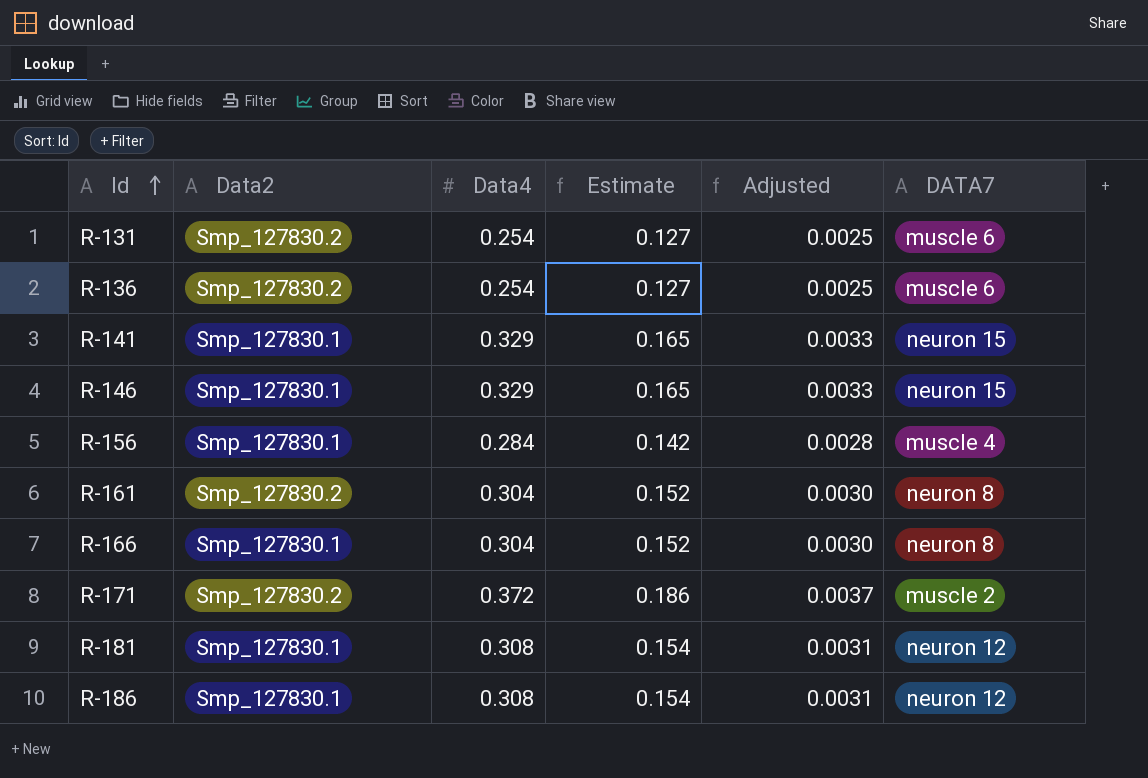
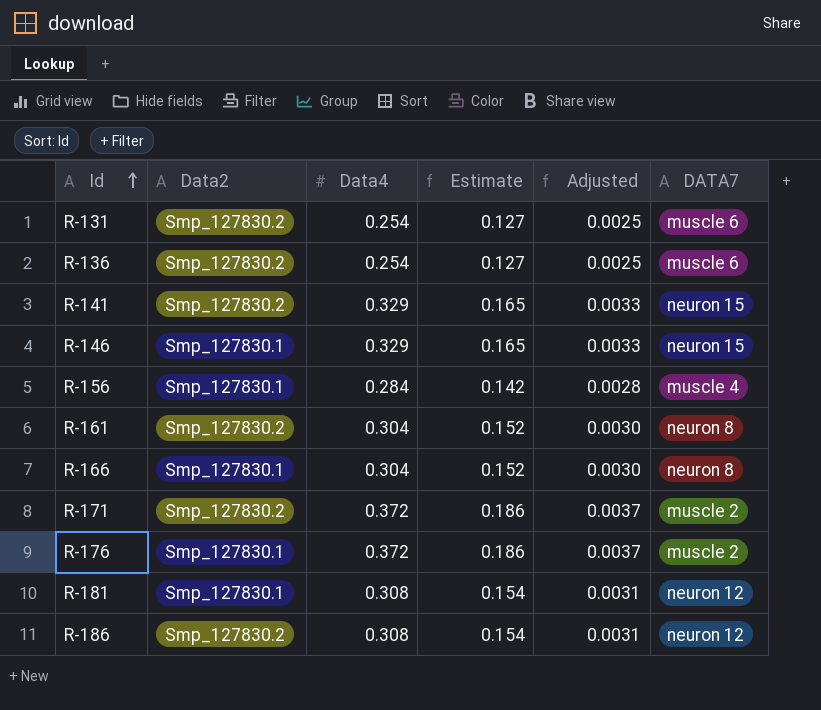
R-141 | Data2: Smp_127830.1 -> Smp_127830.2
row R-176: none -> Smp_127830.1 | 0.372 | 0.186 | 0.0037 | muscle 2
R-186 | Data2: Smp_127830.1 -> Smp_127830.2

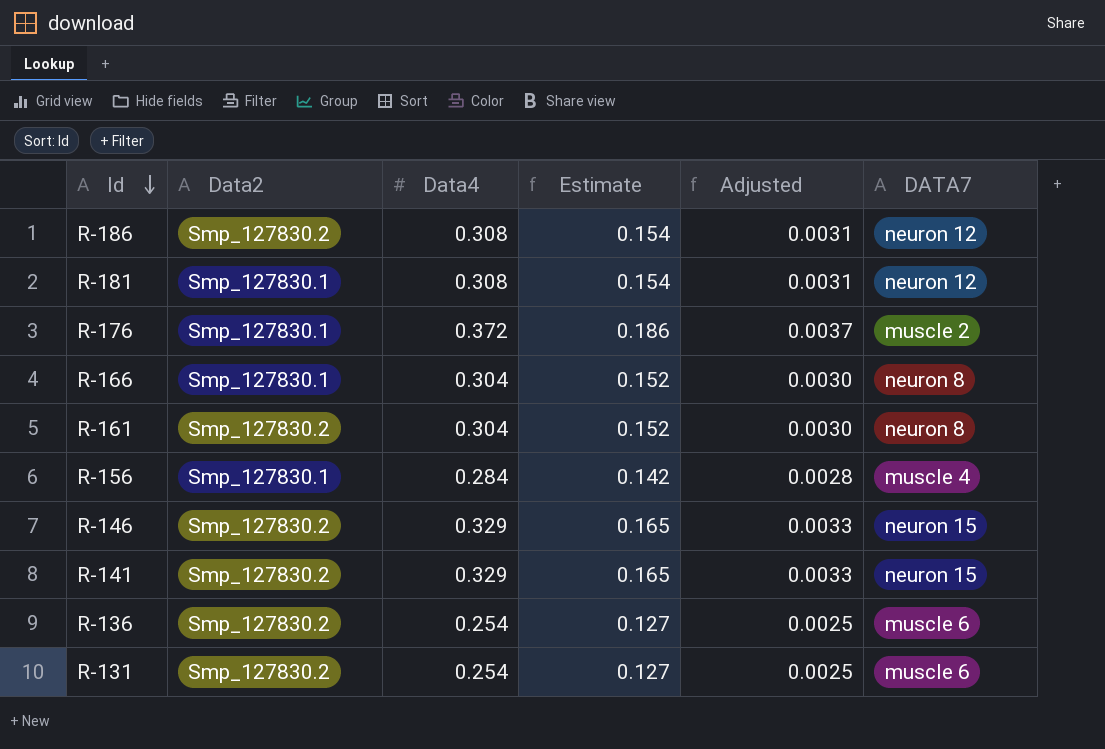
row order: Id ascending -> Id descending
row R-171: Smp_127830.2 | 0.372 | 0.186 | 0.0037 | muscle 2 -> none
R-146 | Data2: Smp_127830.1 -> Smp_127830.2

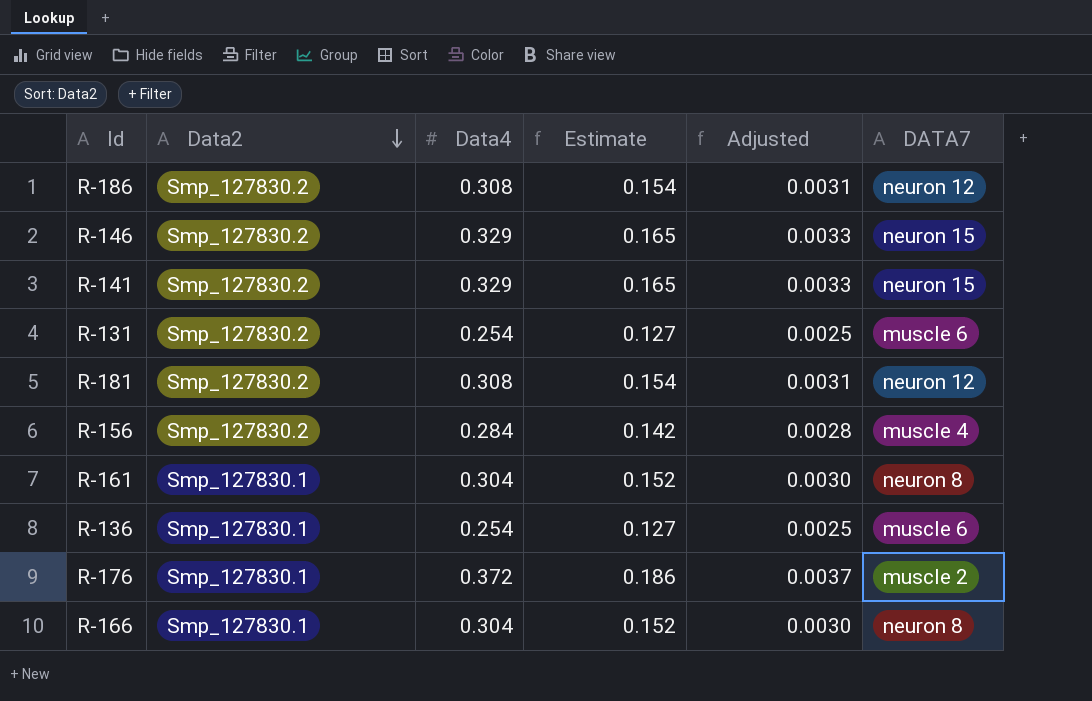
row order: Id descending -> Data2 descending
R-181 | Data2: Smp_127830.1 -> Smp_127830.2
R-156 | Data2: Smp_127830.1 -> Smp_127830.2
R-161 | Data2: Smp_127830.2 -> Smp_127830.1
R-136 | Data2: Smp_127830.2 -> Smp_127830.1

